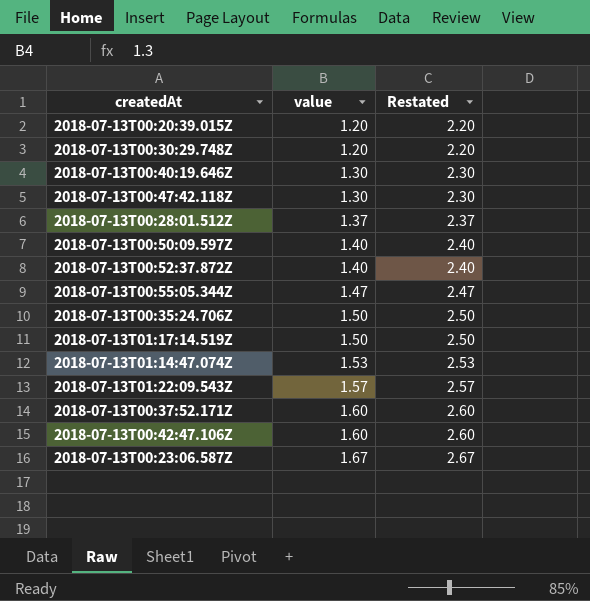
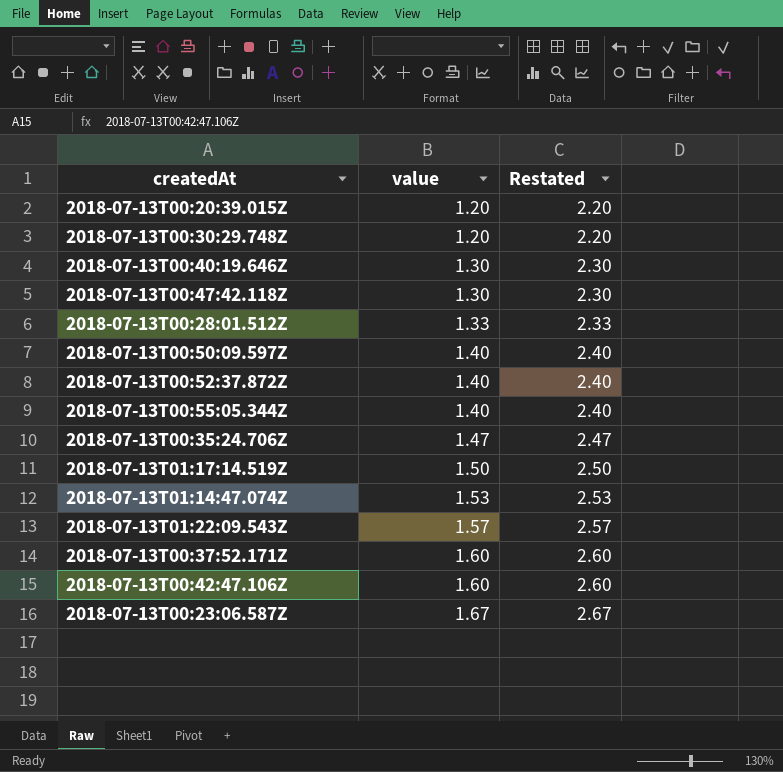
2018-07-13T00:28:01.512Z | value: 1.37 -> 1.33
2018-07-13T00:28:01.512Z | Restated: 2.37 -> 2.33
2018-07-13T00:55:05.344Z | value: 1.47 -> 1.40
2018-07-13T00:55:05.344Z | Restated: 2.47 -> 2.40
2018-07-13T00:35:24.706Z | value: 1.50 -> 1.47
2018-07-13T00:35:24.706Z | Restated: 2.50 -> 2.47

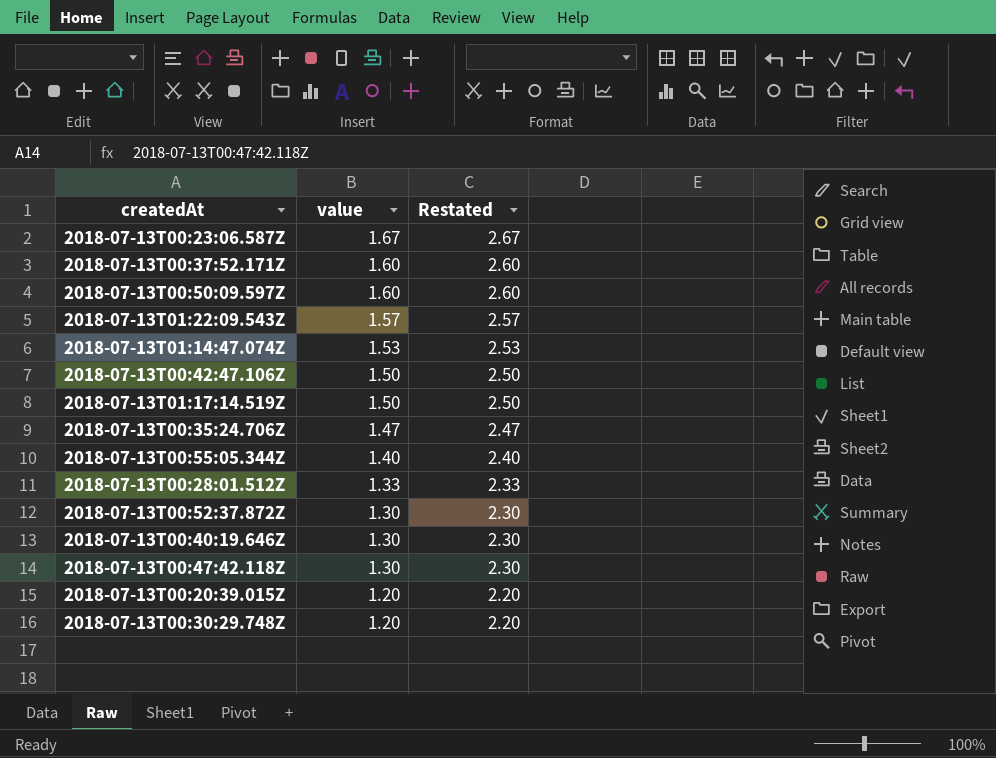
row order: value ascending -> value descending
2018-07-13T00:50:09.597Z | value: 1.40 -> 1.60
2018-07-13T00:50:09.597Z | Restated: 2.40 -> 2.60
2018-07-13T00:42:47.106Z | value: 1.60 -> 1.50
2018-07-13T00:42:47.106Z | Restated: 2.60 -> 2.50
2018-07-13T00:52:37.872Z | value: 1.40 -> 1.30
2018-07-13T00:52:37.872Z | Restated: 2.40 -> 2.30

